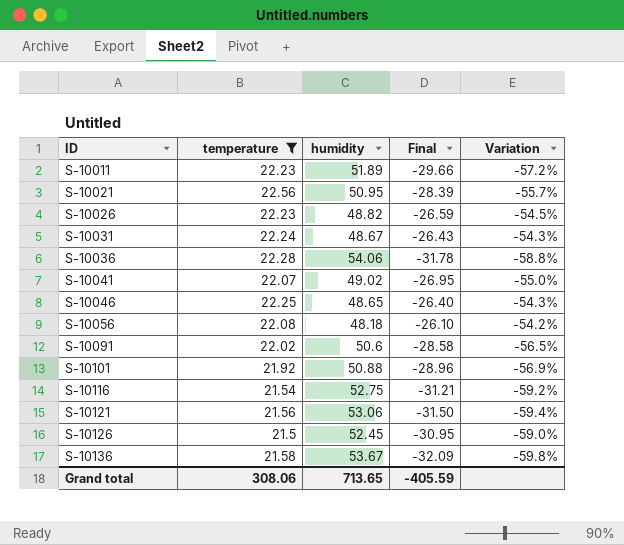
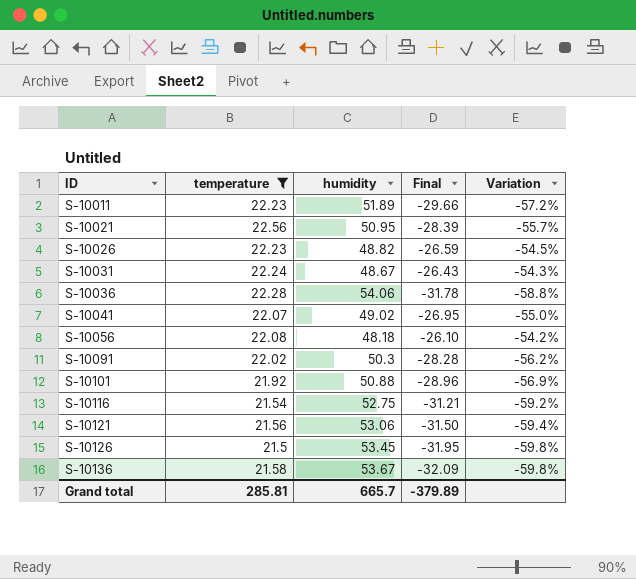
row S-10046: 22.25 | 48.65 | -26.40 | -54.3% -> none
S-10091 | humidity: 50.6 -> 50.3
S-10091 | Final: -28.58 -> -28.28
S-10091 | Variation: -56.5% -> -56.2%
S-10126 | humidity: 52.45 -> 53.45
S-10126 | Final: -30.95 -> -31.95
S-10126 | Variation: -59.0% -> -59.8%
Grand total | temperature: 308.06 -> 285.81
Grand total | humidity: 713.65 -> 665.7
Grand total | Final: -405.59 -> -379.89

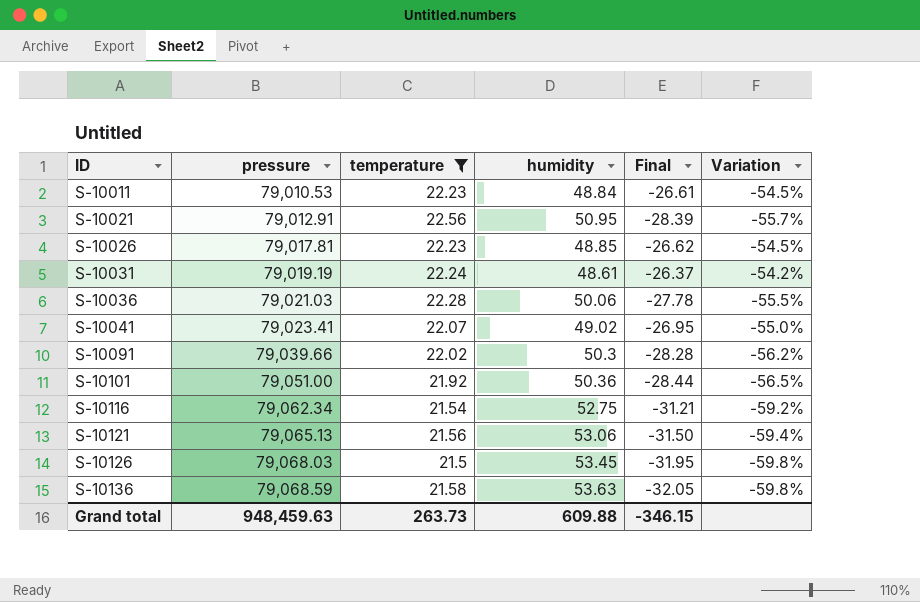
column pressure | position: none -> 2
row S-10056: 22.08 | 48.18 | -26.10 | -54.2% -> none
S-10011 | humidity: 51.89 -> 48.84
S-10011 | Final: -29.66 -> -26.61
S-10011 | Variation: -57.2% -> -54.5%
S-10026 | humidity: 48.82 -> 48.85
S-10026 | Final: -26.59 -> -26.62
S-10031 | humidity: 48.67 -> 48.61
S-10031 | Final: -26.43 -> -26.37
S-10031 | Variation: -54.3% -> -54.2%
S-10036 | humidity: 54.06 -> 50.06
S-10036 | Final: -31.78 -> -27.78
S-10036 | Variation: -58.8% -> -55.5%
S-10101 | humidity: 50.88 -> 50.36
S-10101 | Final: -28.96 -> -28.44
S-10101 | Variation: -56.9% -> -56.5%
S-10136 | humidity: 53.67 -> 53.63
S-10136 | Final: -32.09 -> -32.05
Grand total | temperature: 285.81 -> 263.73
Grand total | humidity: 665.7 -> 609.88
Grand total | Final: -379.89 -> -346.15

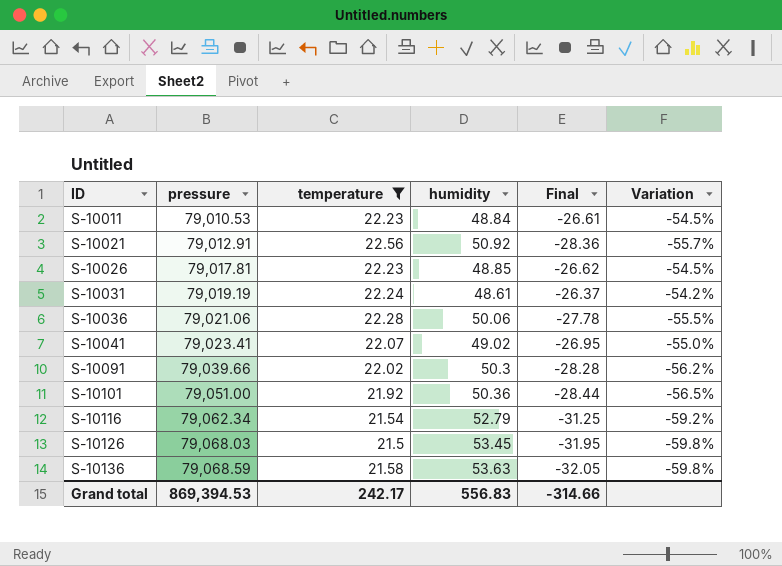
row S-10121: 79,065.13 | 21.56 | 53.06 | -31.50 | -59.4% -> none
S-10021 | humidity: 50.95 -> 50.92
S-10021 | Final: -28.39 -> -28.36
S-10036 | pressure: 79,021.03 -> 79,021.06
S-10116 | humidity: 52.75 -> 52.79
S-10116 | Final: -31.21 -> -31.25
Grand total | pressure: 948,459.63 -> 869,394.53
Grand total | temperature: 263.73 -> 242.17
Grand total | humidity: 609.88 -> 556.83
Grand total | Final: -346.15 -> -314.66

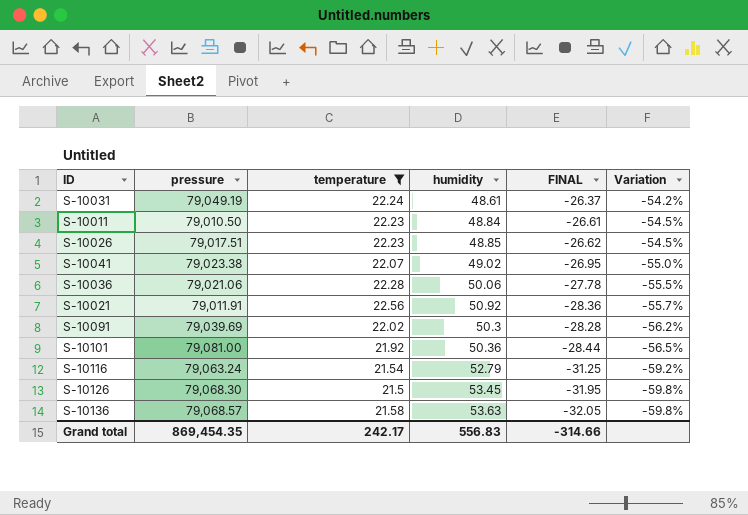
row order: ID ascending -> Variation descending
column name: Final -> FINAL
S-10031 | pressure: 79,019.19 -> 79,049.19
S-10011 | pressure: 79,010.53 -> 79,010.50
S-10026 | pressure: 79,017.81 -> 79,017.51
S-10041 | pressure: 79,023.41 -> 79,023.38
S-10021 | pressure: 79,012.91 -> 79,011.91
S-10091 | pressure: 79,039.66 -> 79,039.69
S-10101 | pressure: 79,051.00 -> 79,081.00
S-10116 | pressure: 79,062.34 -> 79,063.24
S-10126 | pressure: 79,068.03 -> 79,068.30
S-10136 | pressure: 79,068.59 -> 79,068.57
Grand total | pressure: 869,394.53 -> 869,454.35

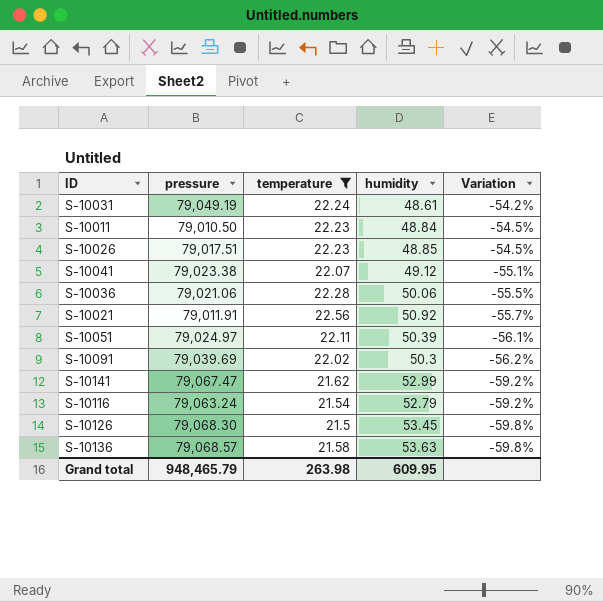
column FINAL | formula: [temperature] - [humidity] -> none
row S-10101: 79,081.00 | 21.92 | 50.36 | -28.44 | -56.5% -> none
S-10041 | humidity: 49.02 -> 49.12
S-10041 | Variation: -55.0% -> -55.1%
row S-10051: none -> 79,024.97 | 22.11 | 50.39 | -56.1%
row S-10141: none -> 79,067.47 | 21.62 | 52.99 | -59.2%
Grand total | pressure: 869,454.35 -> 948,465.79
Grand total | temperature: 242.17 -> 263.98
Grand total | humidity: 556.83 -> 609.95

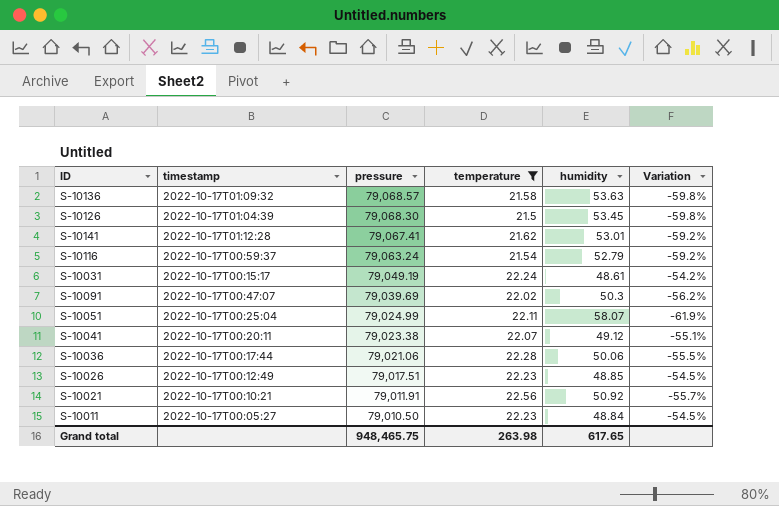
row order: Variation descending -> pressure descending
column timestamp | position: none -> 2
S-10141 | pressure: 79,067.47 -> 79,067.41
S-10141 | humidity: 52.99 -> 53.01
S-10051 | pressure: 79,024.97 -> 79,024.99
S-10051 | humidity: 50.39 -> 58.07
S-10051 | Variation: -56.1% -> -61.9%
Grand total | pressure: 948,465.79 -> 948,465.75
Grand total | humidity: 609.95 -> 617.65

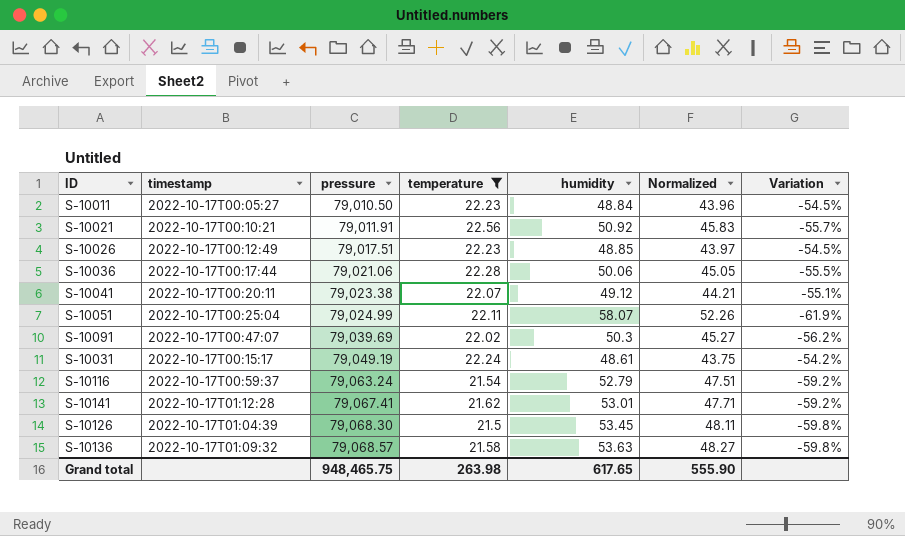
row order: pressure descending -> pressure ascending
column Normalized | formula: none -> [humidity] * 0.9

